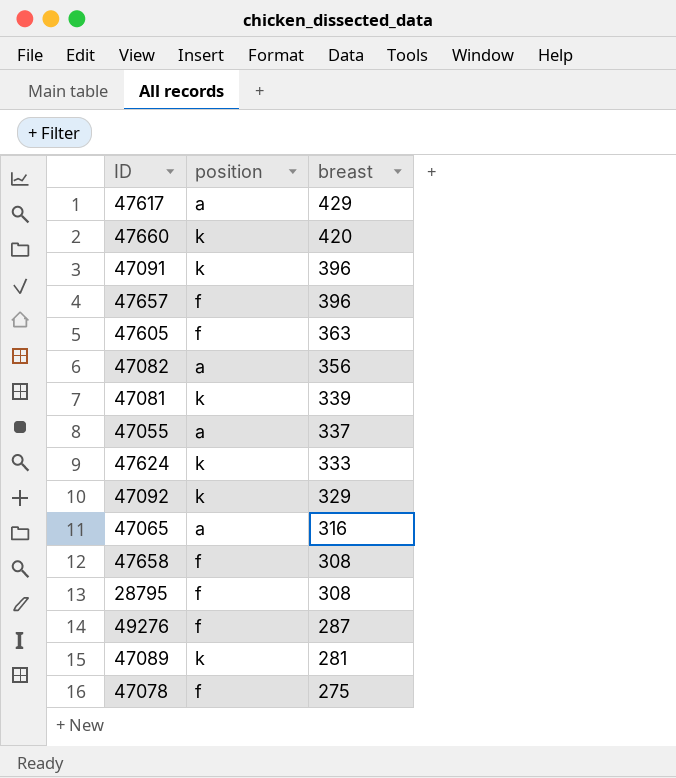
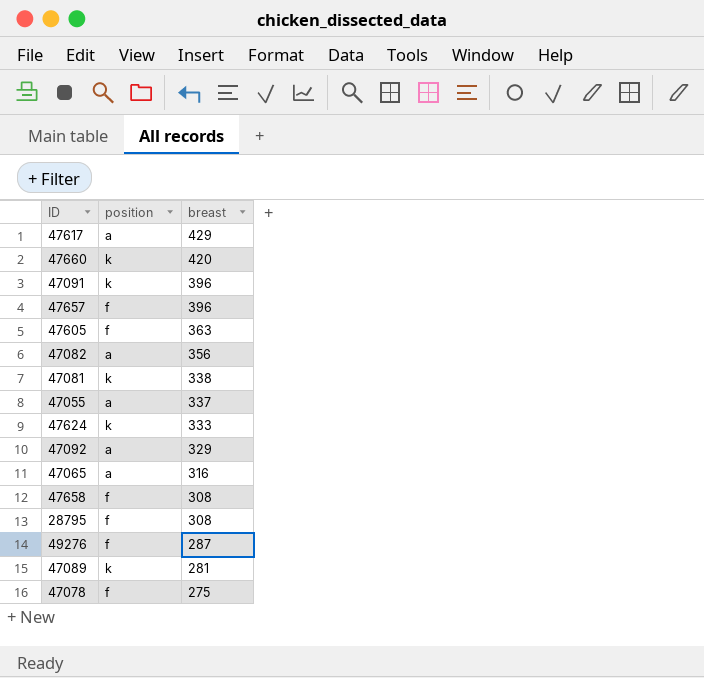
47081 | breast: 339 -> 338
47092 | position: k -> a

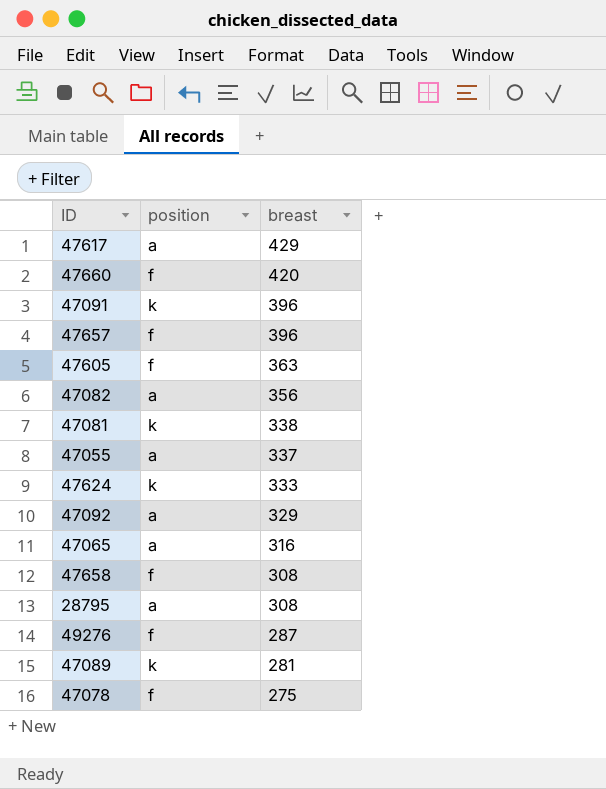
47660 | position: k -> f
28795 | position: f -> a

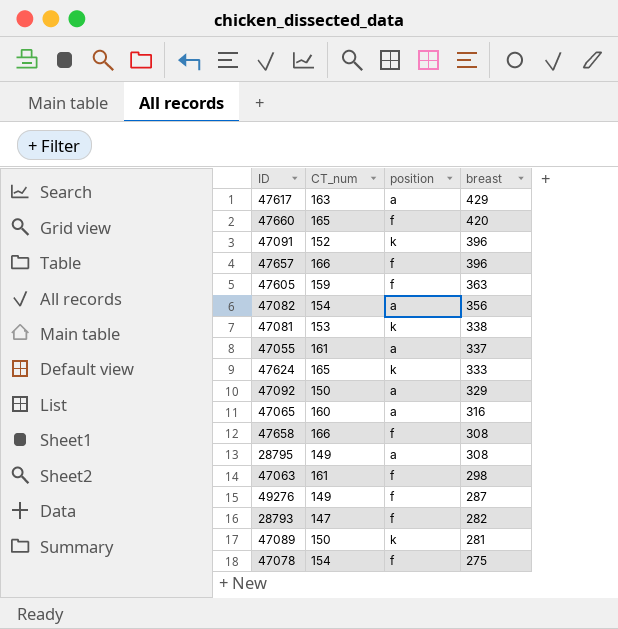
column CT_num | position: none -> 2
row 47063: none -> 161 | f | 298
row 28793: none -> 147 | f | 282

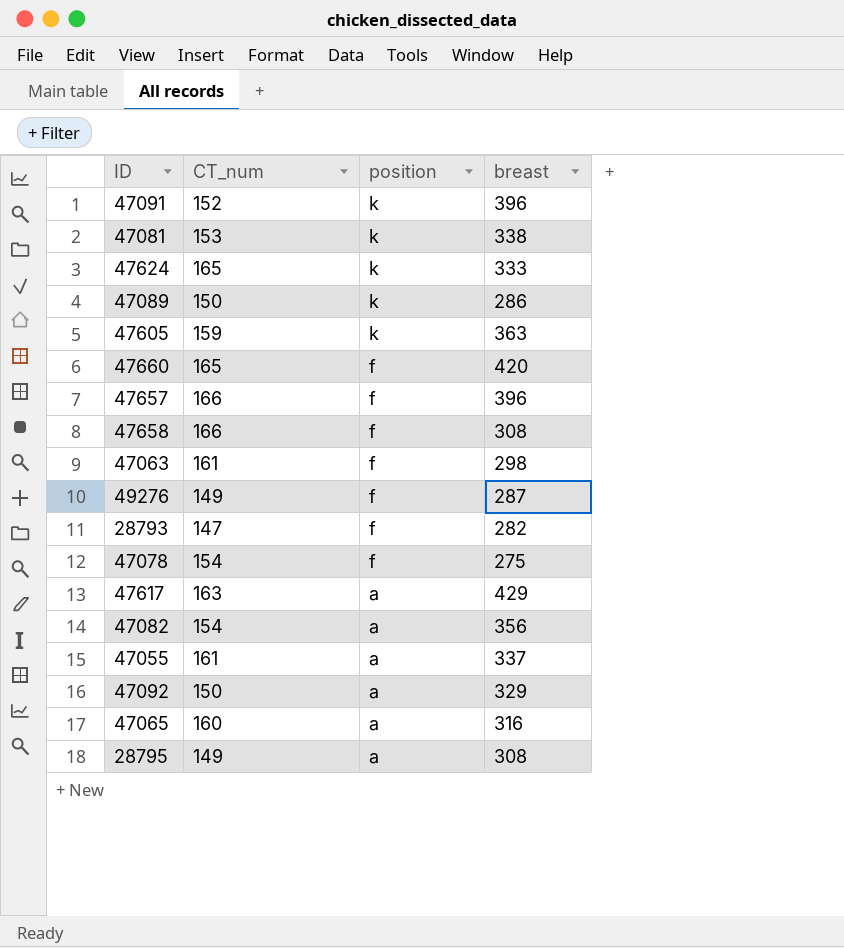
row order: breast descending -> position descending
47089 | breast: 281 -> 286
47605 | position: f -> k

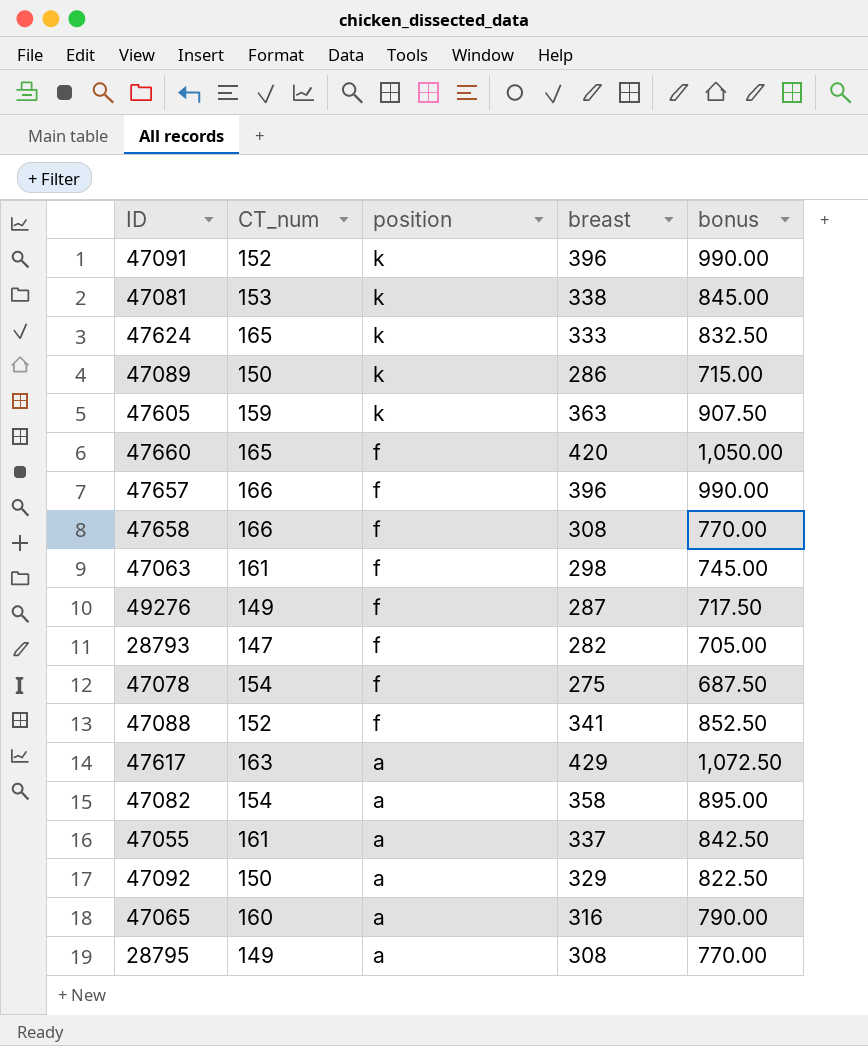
column bonus | formula: none -> [breast] * 2.5
row 47088: none -> 152 | f | 341 | 852.50
47082 | breast: 356 -> 358

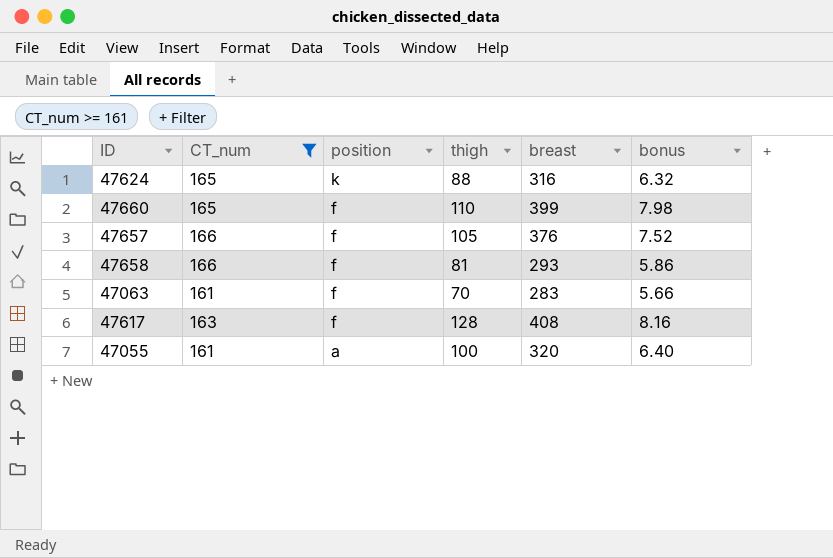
filter: none -> CT_num >= 161
column thigh | position: none -> 4
column bonus | formula: [breast] * 2.5 -> [breast] * 0.02
47624 | breast: 333 -> 316
47660 | breast: 420 -> 399
47657 | breast: 396 -> 376
47658 | breast: 308 -> 293
47063 | breast: 298 -> 283
47617 | position: a -> f
47617 | breast: 429 -> 408
47055 | breast: 337 -> 320

